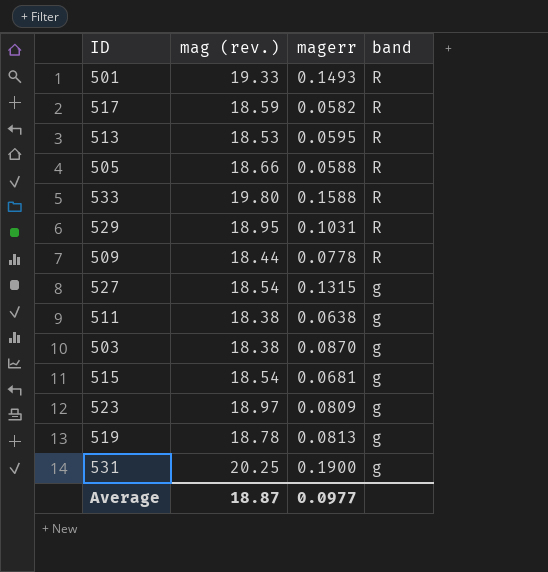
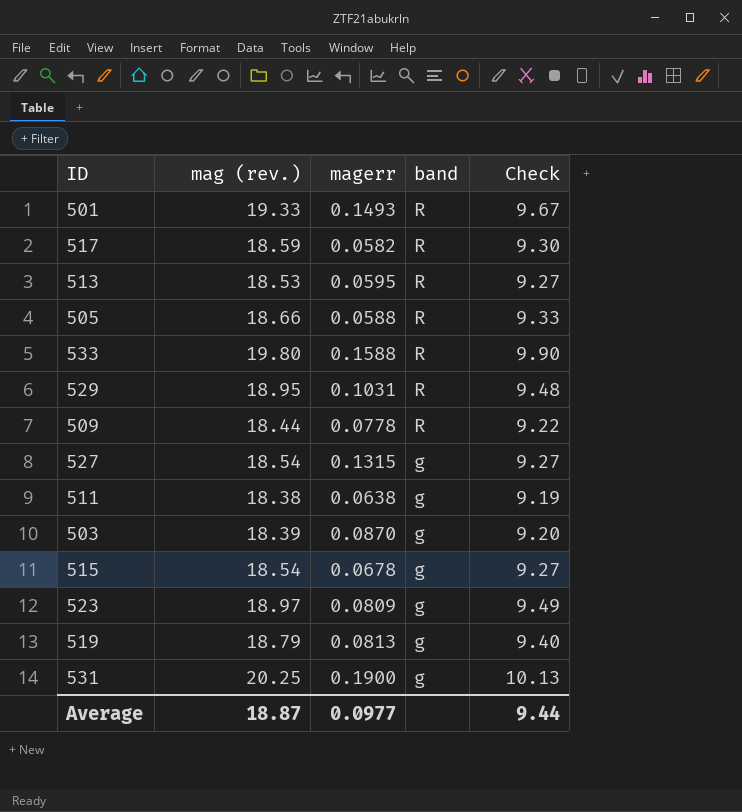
column Check | formula: none -> [mag (rev.)] * 0.5
503 | mag (rev.): 18.38 -> 18.39
515 | magerr: 0.0681 -> 0.0678
519 | mag (rev.): 18.78 -> 18.79

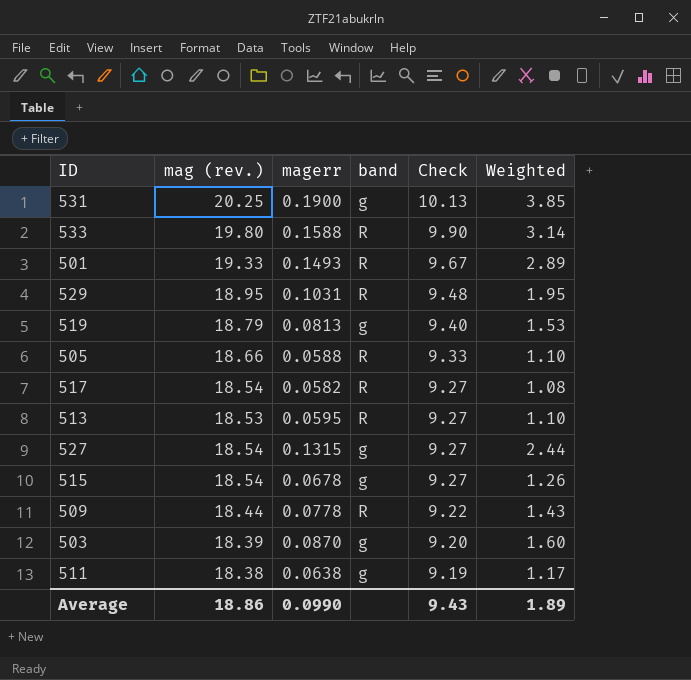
row order: band descending -> Check descending
column Weighted | formula: none -> [mag (rev.)] * [magerr]
row 523: 18.97 | 0.0809 | g | 9.49 -> none
517 | mag (rev.): 18.59 -> 18.54
517 | Check: 9.30 -> 9.27
Average | mag (rev.): 18.87 -> 18.86
Average | magerr: 0.0977 -> 0.0990
Average | Check: 9.44 -> 9.43

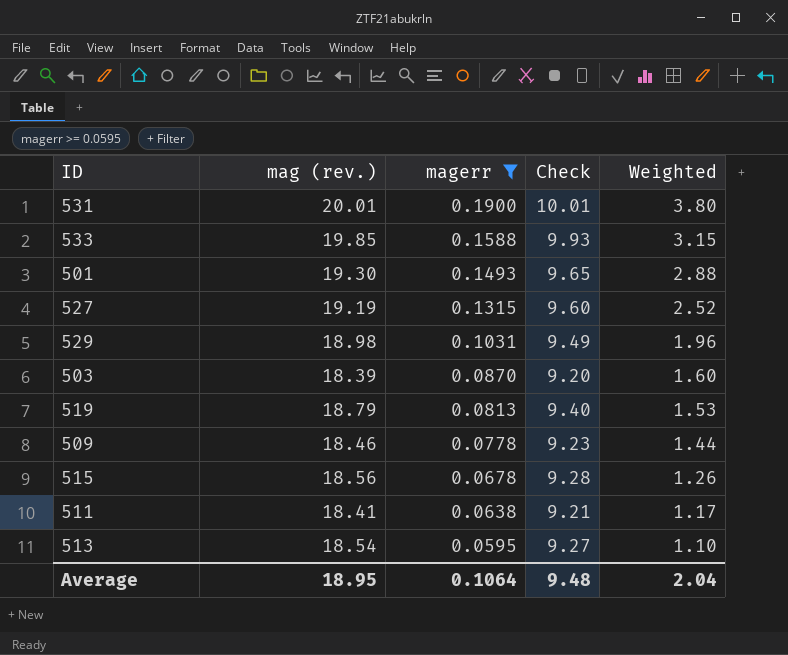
filter: none -> magerr >= 0.0595
row order: Check descending -> magerr descending
column band | position: 4 -> none
531 | mag (rev.): 20.25 -> 20.01
531 | Check: 10.13 -> 10.01
531 | Weighted: 3.85 -> 3.80
533 | mag (rev.): 19.80 -> 19.85
533 | Check: 9.90 -> 9.93
533 | Weighted: 3.14 -> 3.15
501 | mag (rev.): 19.33 -> 19.30
501 | Check: 9.67 -> 9.65
501 | Weighted: 2.89 -> 2.88
527 | mag (rev.): 18.54 -> 19.19
527 | Check: 9.27 -> 9.60
527 | Weighted: 2.44 -> 2.52
529 | mag (rev.): 18.95 -> 18.98
529 | Check: 9.48 -> 9.49
529 | Weighted: 1.95 -> 1.96
509 | mag (rev.): 18.44 -> 18.46
509 | Check: 9.22 -> 9.23
509 | Weighted: 1.43 -> 1.44
515 | mag (rev.): 18.54 -> 18.56
515 | Check: 9.27 -> 9.28
511 | mag (rev.): 18.38 -> 18.41
511 | Check: 9.19 -> 9.21
513 | mag (rev.): 18.53 -> 18.54
Average | mag (rev.): 18.86 -> 18.95
Average | magerr: 0.0990 -> 0.1064
Average | Check: 9.43 -> 9.48
Average | Weighted: 1.89 -> 2.04

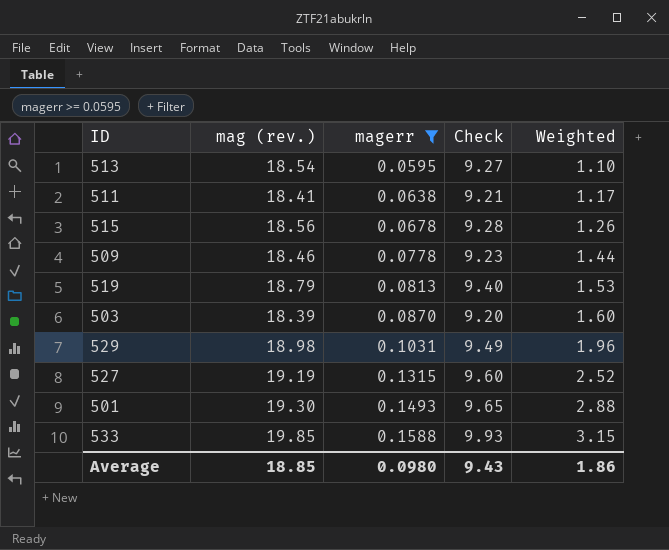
row order: magerr descending -> magerr ascending
row 531: 20.01 | 0.1900 | 10.01 | 3.80 -> none
Average | mag (rev.): 18.95 -> 18.85
Average | magerr: 0.1064 -> 0.0980
Average | Check: 9.48 -> 9.43
Average | Weighted: 2.04 -> 1.86

